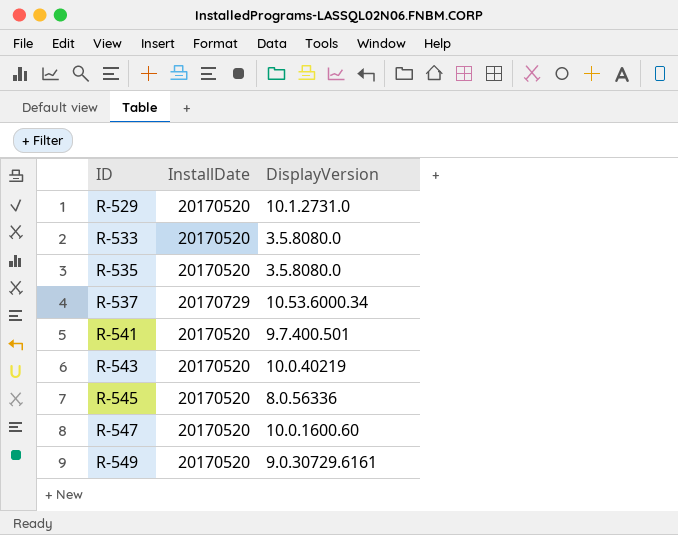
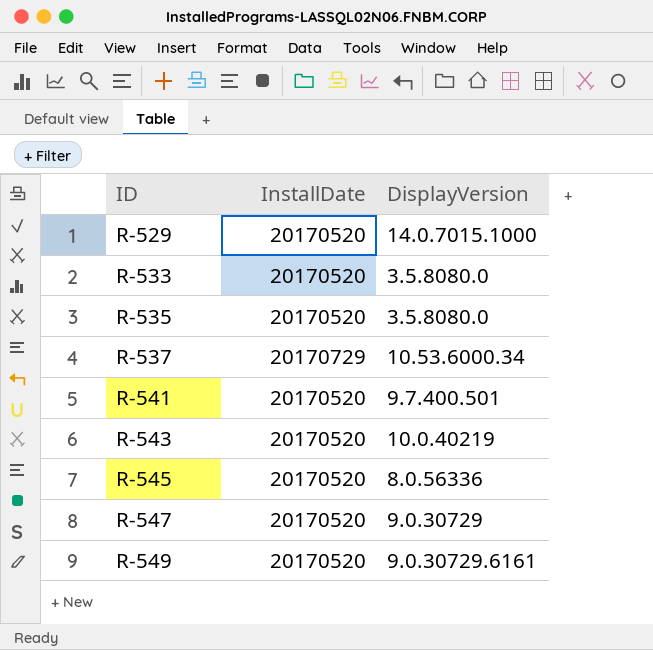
R-529 | DisplayVersion: 10.1.2731.0 -> 14.0.7015.1000
R-547 | DisplayVersion: 10.0.1600.60 -> 9.0.30729

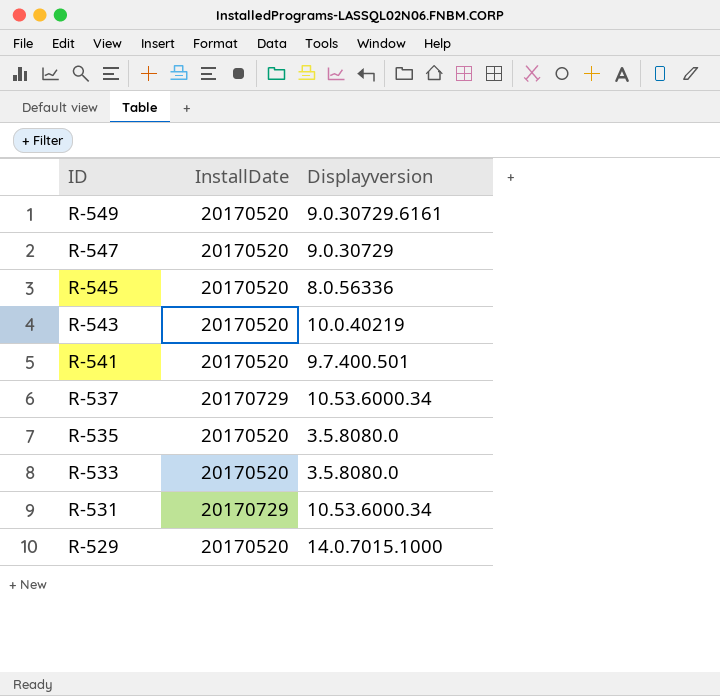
row order: ID ascending -> ID descending
column name: DisplayVersion -> Displayversion
row R-531: none -> 20170729 | 10.53.6000.34

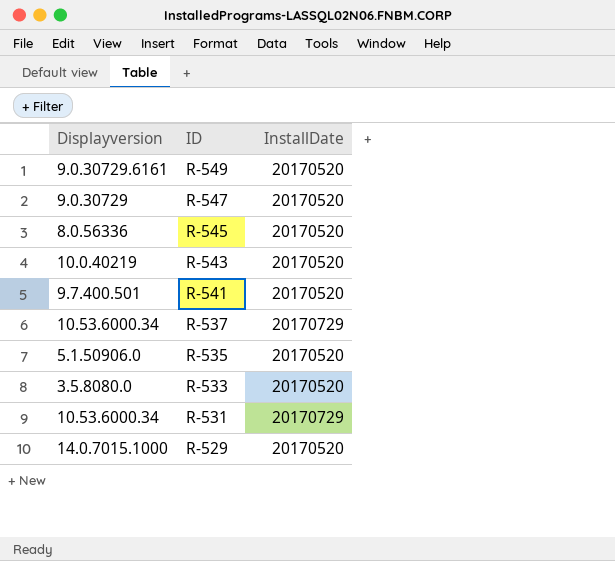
column Displayversion | position: 3 -> 1
R-535 | Displayversion: 3.5.8080.0 -> 5.1.50906.0

